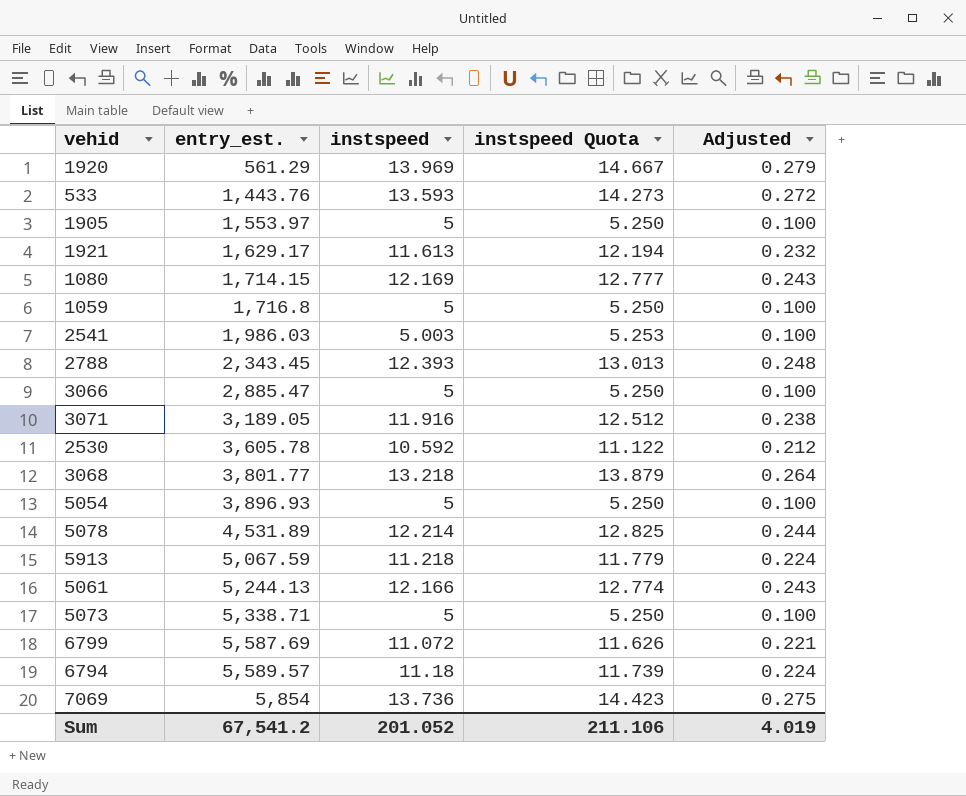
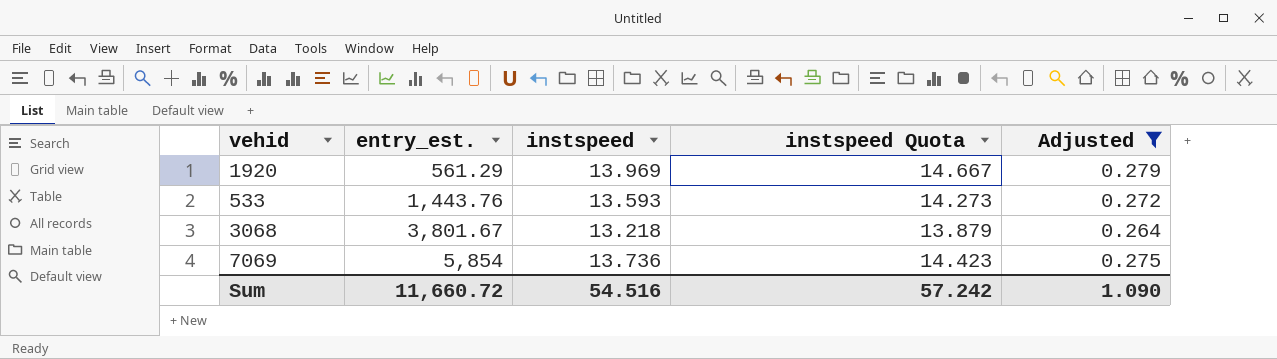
filter: none -> Adjusted >= 0.264
3068 | entry_est.: 3,801.77 -> 3,801.67
Sum | entry_est.: 67,541.2 -> 11,660.72
Sum | instspeed: 201.052 -> 54.516
Sum | instspeed Quota: 211.106 -> 57.242
Sum | Adjusted: 4.019 -> 1.090

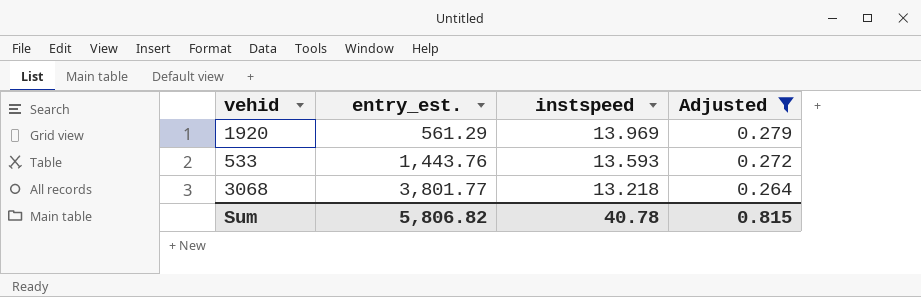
column instspeed Quota | formula: [instspeed] * 1.05 -> none
row 7069: 5,854 | 13.736 | 14.423 | 0.275 -> none
3068 | entry_est.: 3,801.67 -> 3,801.77
Sum | entry_est.: 11,660.72 -> 5,806.82
Sum | instspeed: 54.516 -> 40.78
Sum | Adjusted: 1.090 -> 0.815

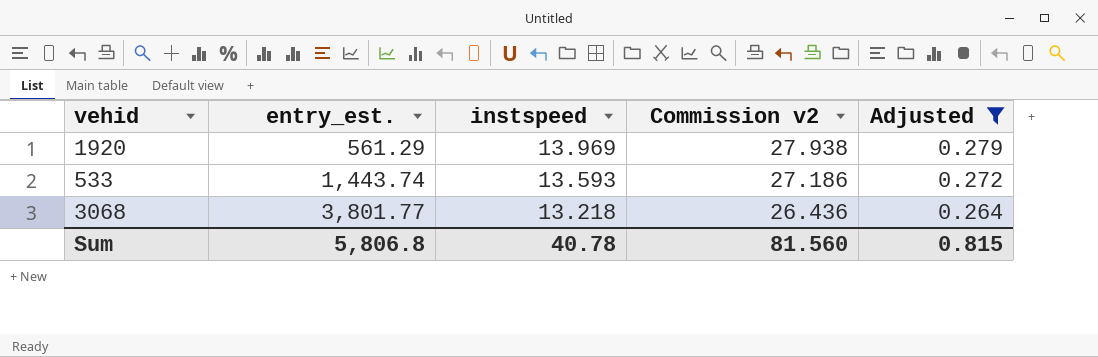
column Commission v2 | formula: none -> [instspeed] * 2
533 | entry_est.: 1,443.76 -> 1,443.74
Sum | entry_est.: 5,806.82 -> 5,806.8

